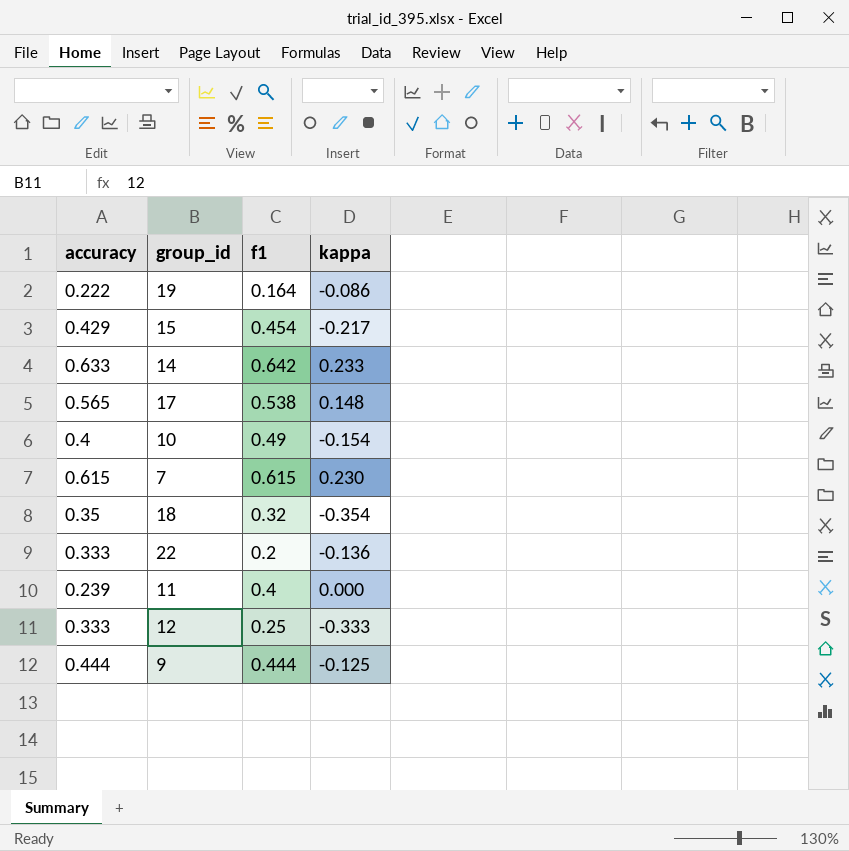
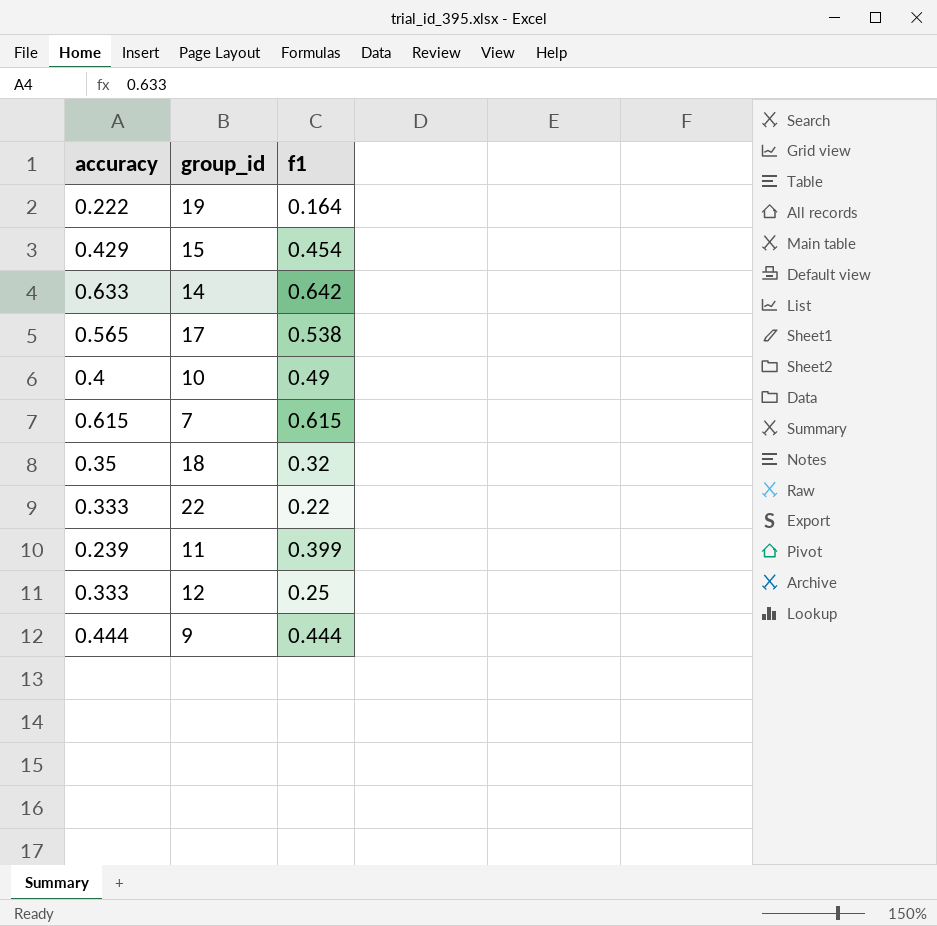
column kappa | position: 4 -> none
22 | f1: 0.2 -> 0.22
11 | f1: 0.4 -> 0.399

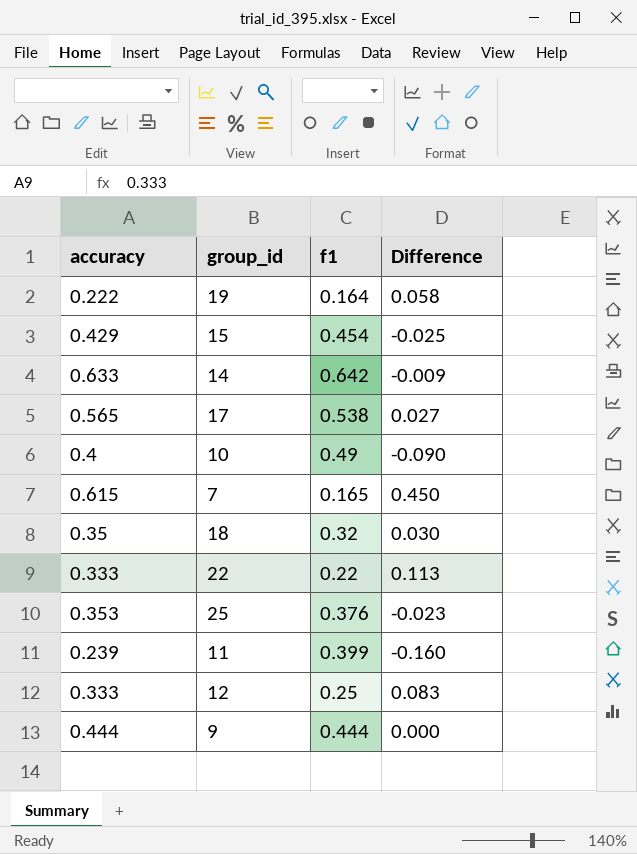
column Difference | formula: none -> [accuracy] - [f1]
7 | f1: 0.615 -> 0.165
row 25: none -> 0.353 | 0.376 | -0.023

